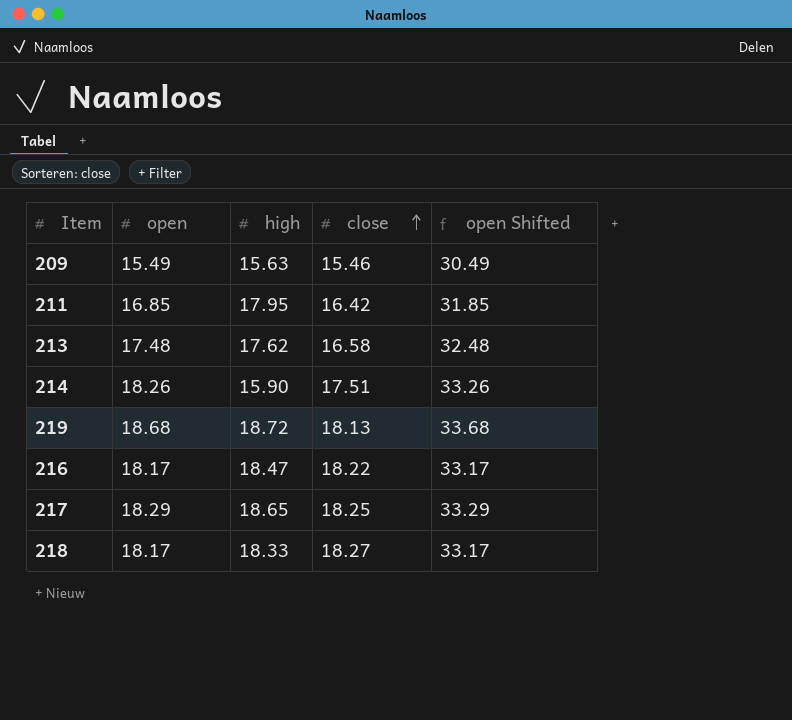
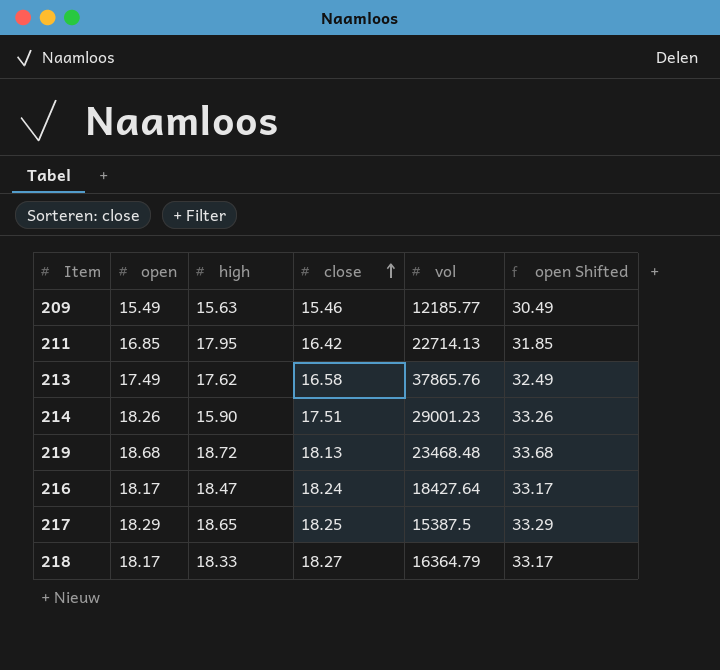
column vol | position: none -> 5
213 | open: 17.48 -> 17.49
213 | open Shifted: 32.48 -> 32.49
216 | close: 18.22 -> 18.24

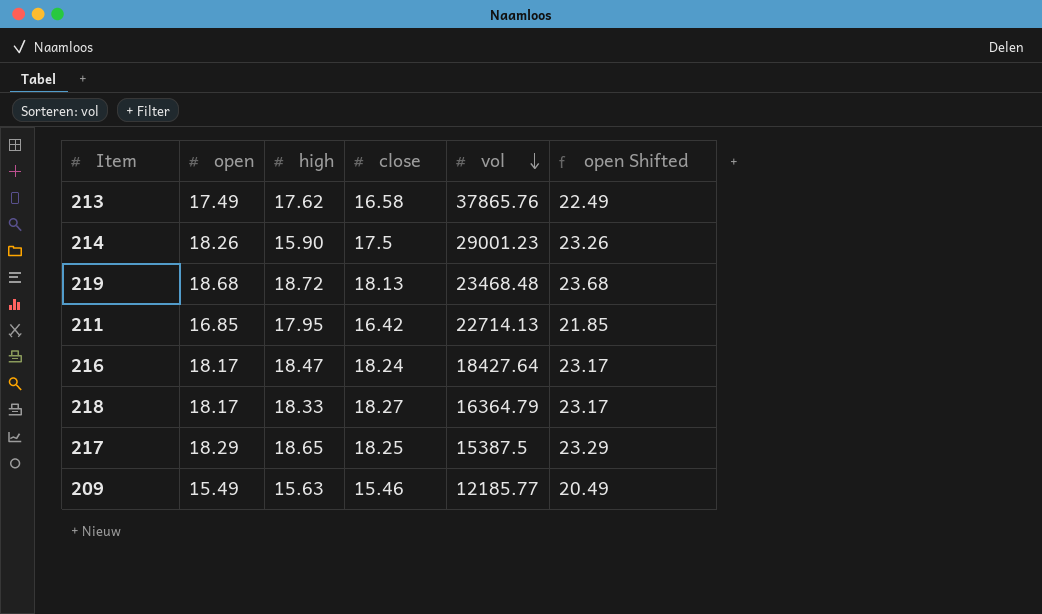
row order: close ascending -> vol descending
column open Shifted | formula: [open] + 15 -> [open] + 5
214 | close: 17.51 -> 17.5

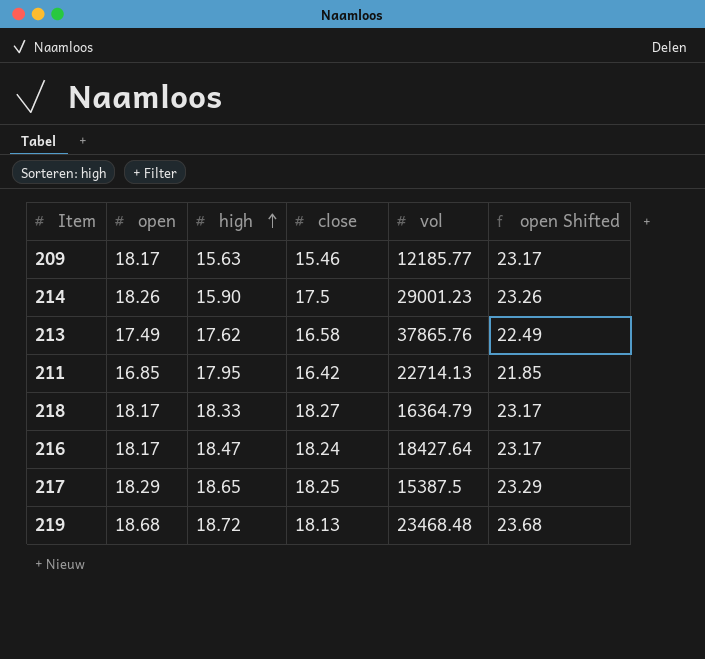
row order: vol descending -> high ascending
209 | open: 15.49 -> 18.17
209 | open Shifted: 20.49 -> 23.17

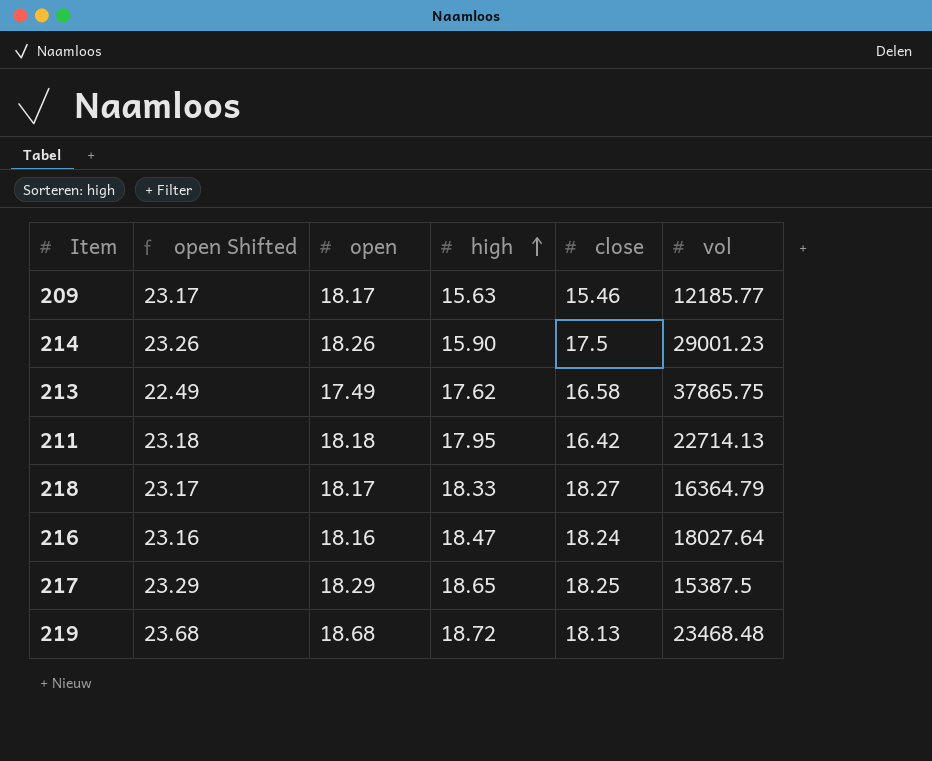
column open Shifted | position: 6 -> 2
213 | vol: 37865.76 -> 37865.75
211 | open Shifted: 21.85 -> 23.18
211 | open: 16.85 -> 18.18
216 | open Shifted: 23.17 -> 23.16
216 | open: 18.17 -> 18.16
216 | vol: 18427.64 -> 18027.64

